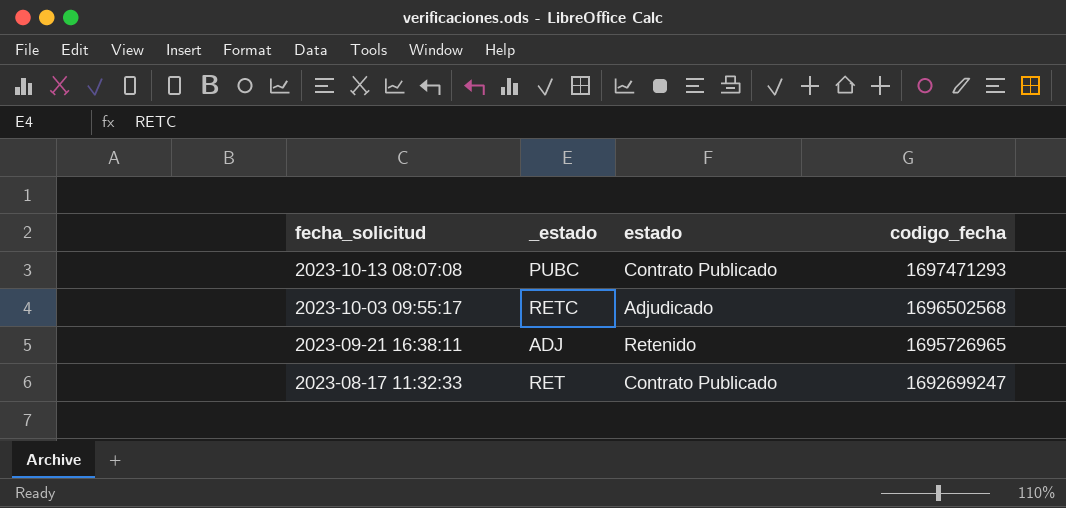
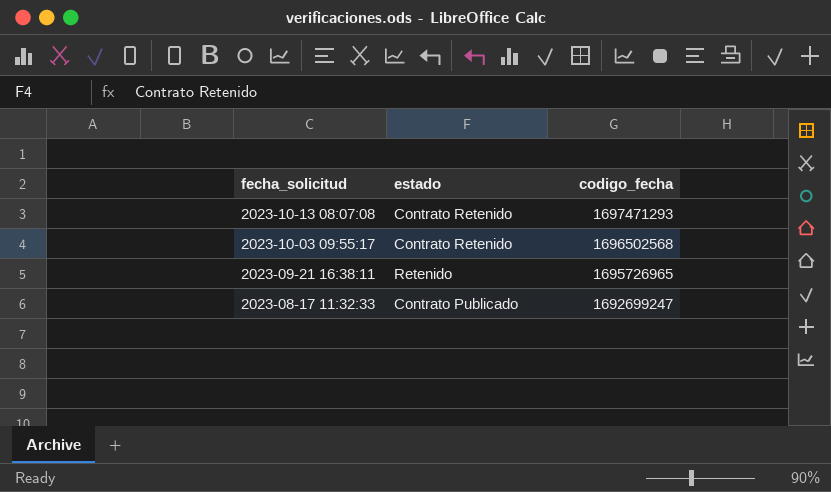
column _estado | position: 2 -> none
2023-10-13 08:07:08 | estado: Contrato Publicado -> Contrato Retenido
2023-10-03 09:55:17 | estado: Adjudicado -> Contrato Retenido

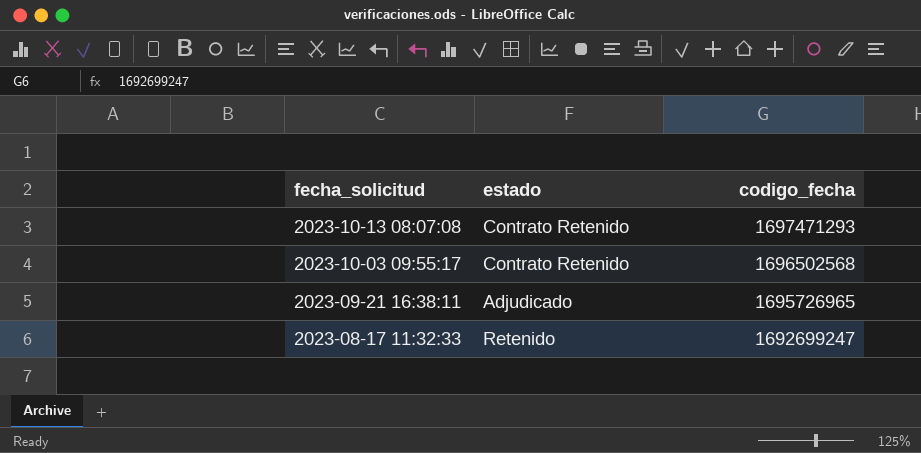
2023-09-21 16:38:11 | estado: Retenido -> Adjudicado
2023-08-17 11:32:33 | estado: Contrato Publicado -> Retenido

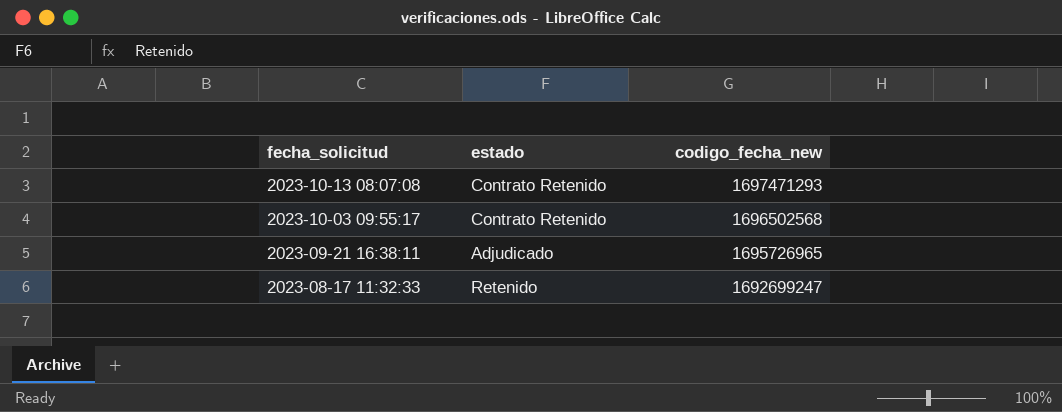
column name: codigo_fecha -> codigo_fecha_new

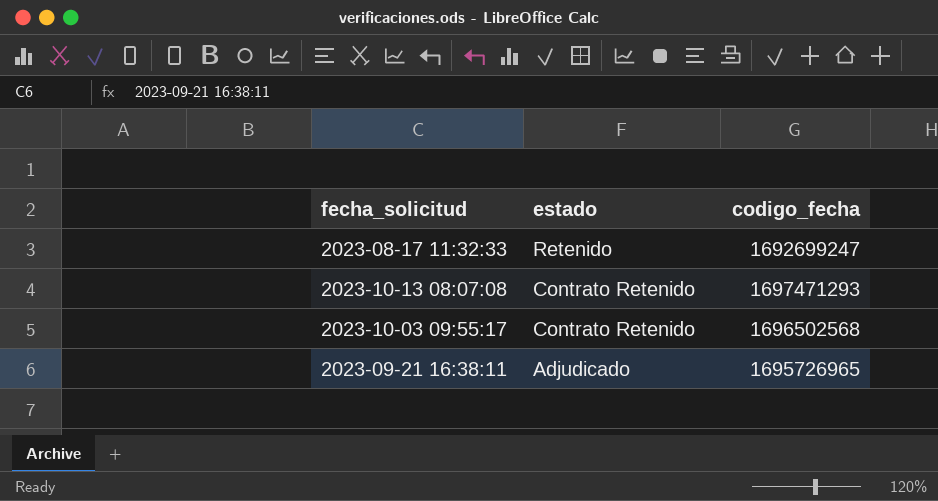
row order: fecha_solicitud descending -> estado descending
column name: codigo_fecha_new -> codigo_fecha

